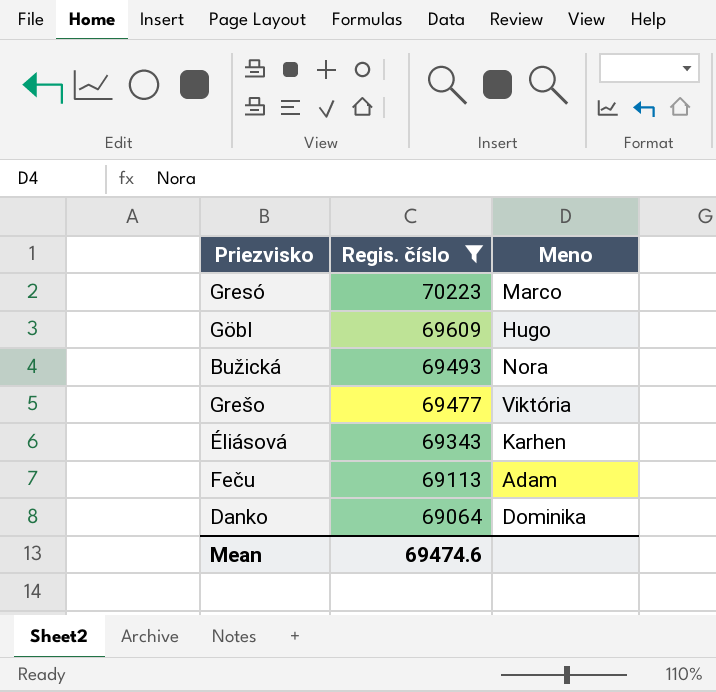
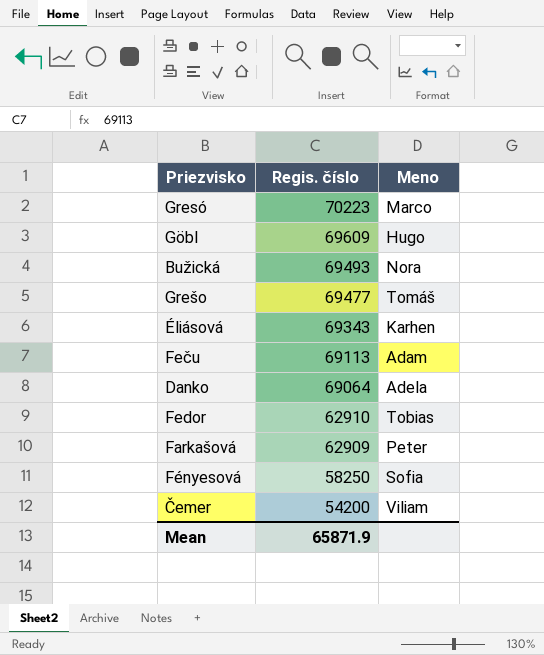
filter: Regis. číslo >= 69064 -> none
Grešo | Meno: Viktória -> Tomáš
Danko | Meno: Dominika -> Adela
Mean | Regis. číslo: 69474.6 -> 65871.9

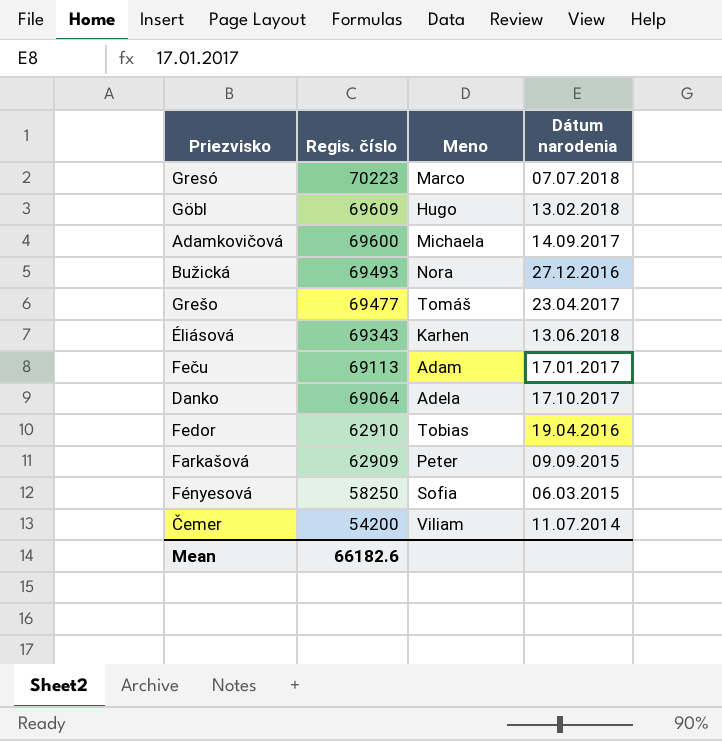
column Dátum narodenia | position: none -> 4
row Adamkovičová: none -> 69600 | Michaela | 14.09.2017
Mean | Regis. číslo: 65871.9 -> 66182.6

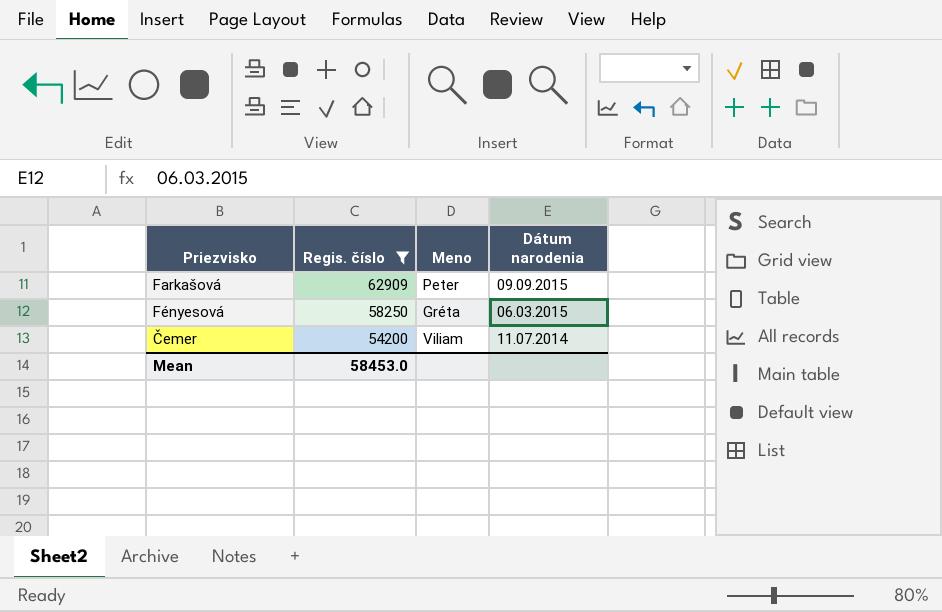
filter: none -> Regis. číslo <= 62909
Fényesová | Meno: Sofia -> Gréta
Mean | Regis. číslo: 66182.6 -> 58453.0

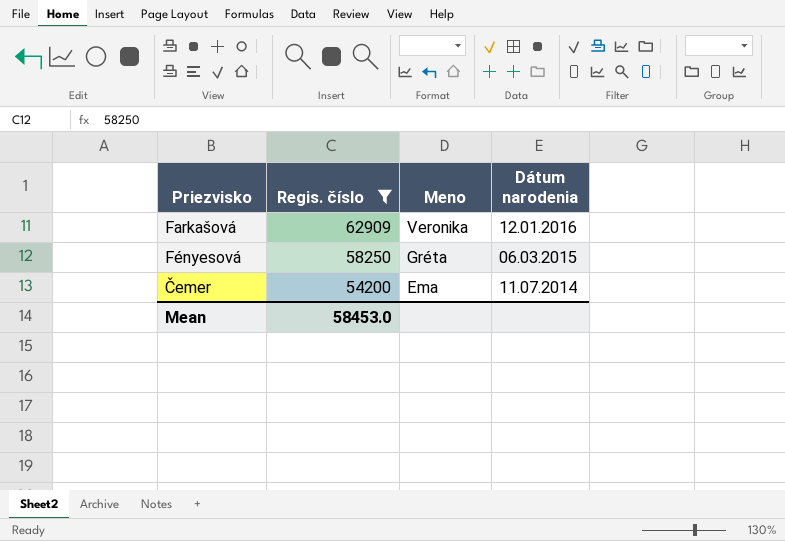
Farkašová | Meno: Peter -> Veronika
Farkašová | Dátum narodenia: 09.09.2015 -> 12.01.2016
Čemer | Meno: Viliam -> Ema

